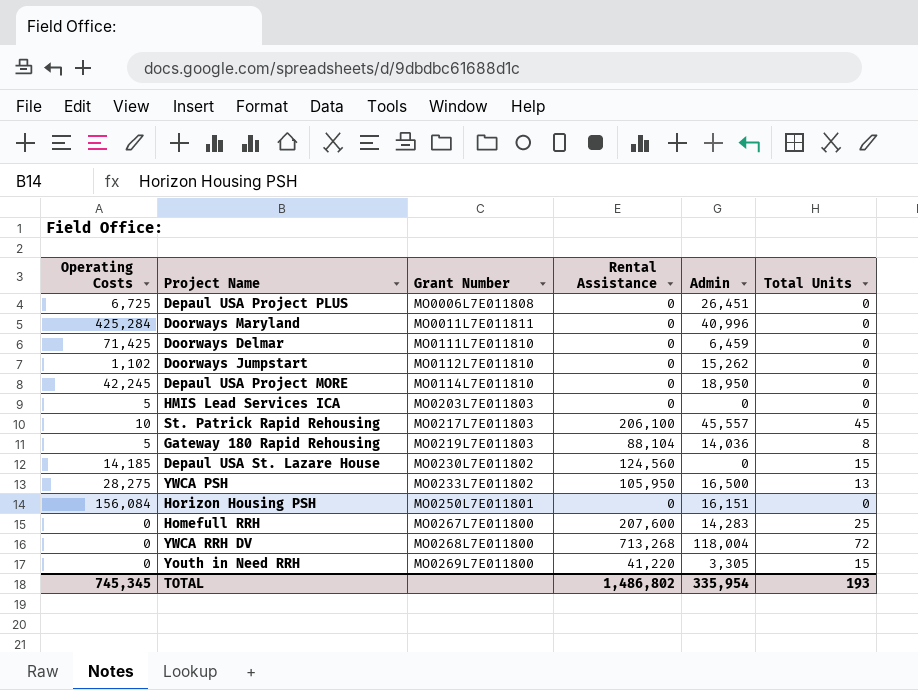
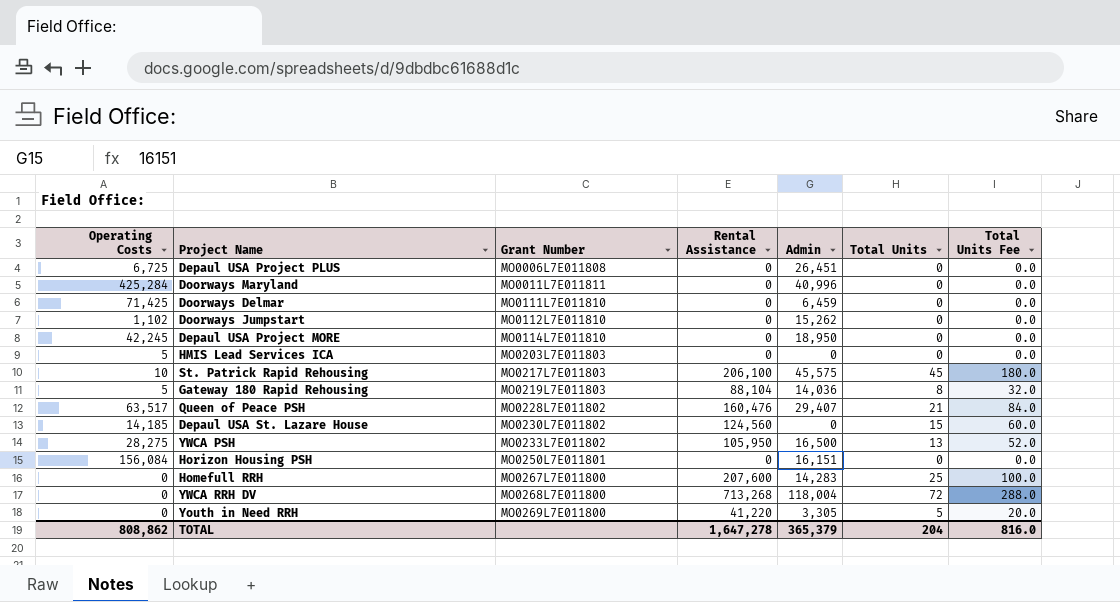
column Total Units Fee | formula: none -> [Total Units] * 4
St. Patrick Rapid Rehousing | Admin: 45,557 -> 45,575
row Queen of Peace PSH: none -> 63,517 | MO0228L7E011802 | 160,476 | 29,407 | 21 | 84.0
Youth in Need RRH | Total Units: 15 -> 5
TOTAL | Operating Costs: 745,345 -> 808,862
TOTAL | Rental Assistance: 1,486,802 -> 1,647,278
TOTAL | Admin: 335,954 -> 365,379
TOTAL | Total Units: 193 -> 204

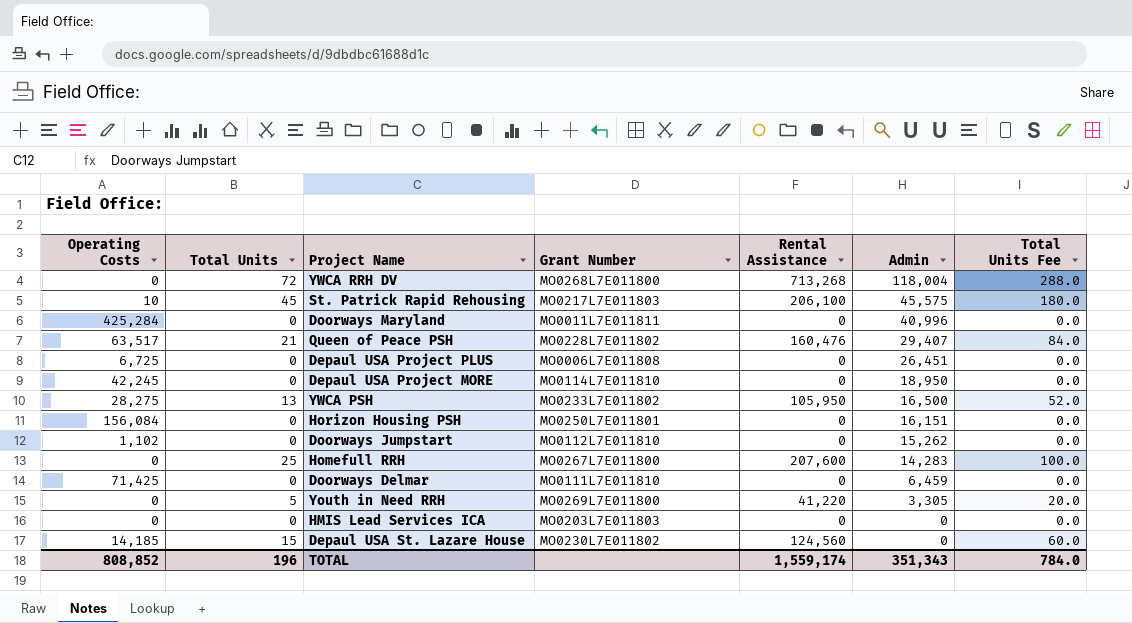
row order: Grant Number ascending -> Admin descending
column Total Units | position: 6 -> 2
row Gateway 180 Rapid Rehousing: 5 | MO0219L7E011803 | 88,104 | 14,036 | 8 | 32.0 -> none
HMIS Lead Services ICA | Operating Costs: 5 -> 0
TOTAL | Operating Costs: 808,862 -> 808,852
TOTAL | Total Units: 204 -> 196
TOTAL | Rental Assistance: 1,647,278 -> 1,559,174
TOTAL | Admin: 365,379 -> 351,343
TOTAL | Total Units Fee: 816.0 -> 784.0

